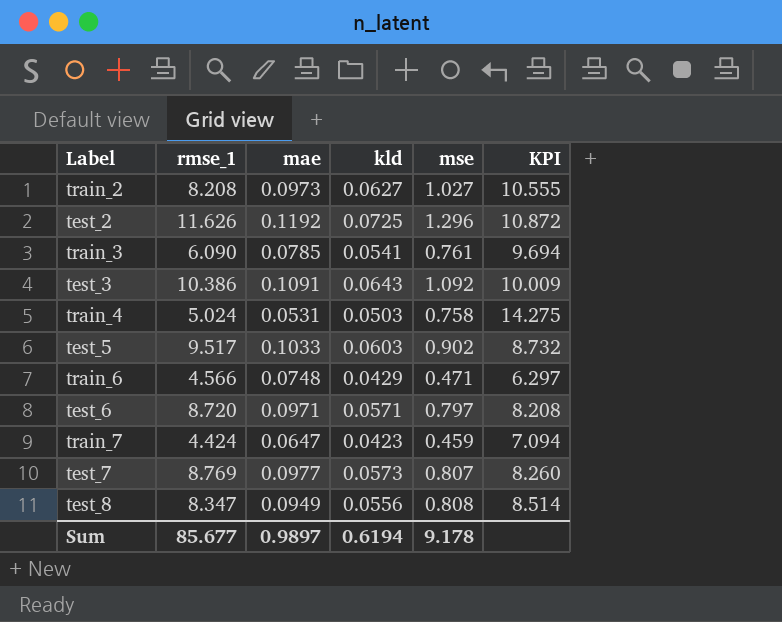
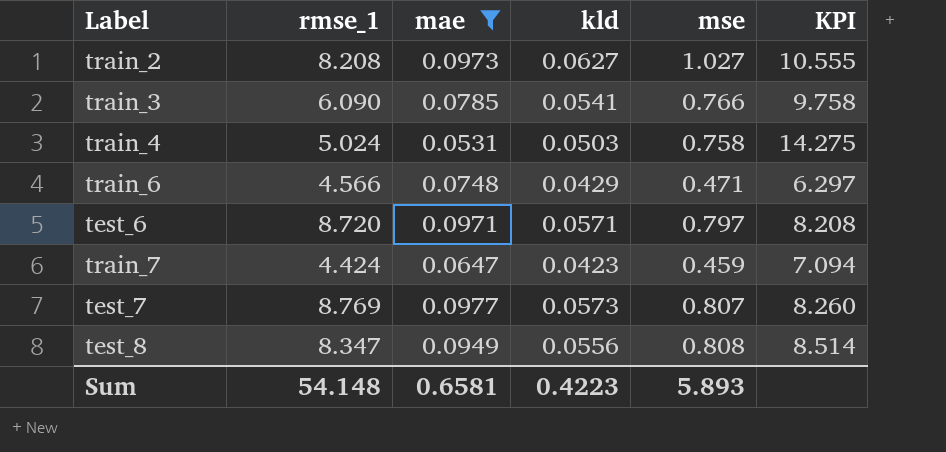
filter: none -> mae <= 0.0977
train_3 | mse: 0.761 -> 0.766
train_3 | KPI: 9.694 -> 9.758
Sum | rmse_1: 85.677 -> 54.148
Sum | mae: 0.9897 -> 0.6581
Sum | kld: 0.6194 -> 0.4223
Sum | mse: 9.178 -> 5.893

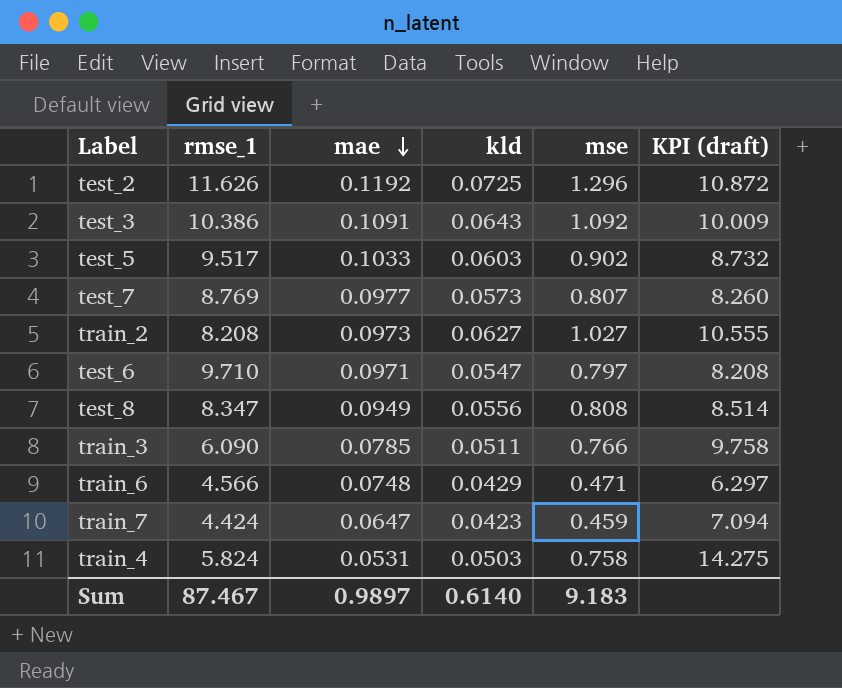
filter: mae <= 0.0977 -> none
row order: none -> mae descending
column name: KPI -> KPI (draft)
test_6 | rmse_1: 8.720 -> 9.710
test_6 | kld: 0.0571 -> 0.0547
train_3 | kld: 0.0541 -> 0.0511
train_4 | rmse_1: 5.024 -> 5.824
Sum | rmse_1: 54.148 -> 87.467
Sum | mae: 0.6581 -> 0.9897
Sum | kld: 0.4223 -> 0.6140
Sum | mse: 5.893 -> 9.183

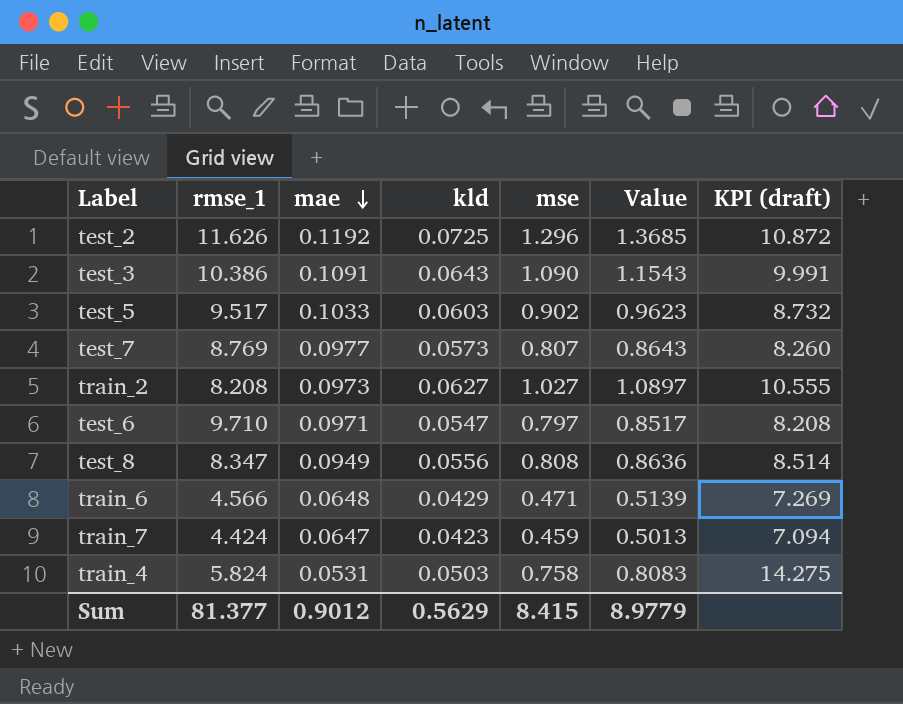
column Value | formula: none -> [kld] + [mse]
row train_3: 6.090 | 0.0785 | 0.0511 | 0.766 | 9.758 -> none
test_3 | mse: 1.092 -> 1.090
test_3 | KPI (draft): 10.009 -> 9.991
train_6 | mae: 0.0748 -> 0.0648
train_6 | KPI (draft): 6.297 -> 7.269
Sum | rmse_1: 87.467 -> 81.377
Sum | mae: 0.9897 -> 0.9012
Sum | kld: 0.6140 -> 0.5629
Sum | mse: 9.183 -> 8.415

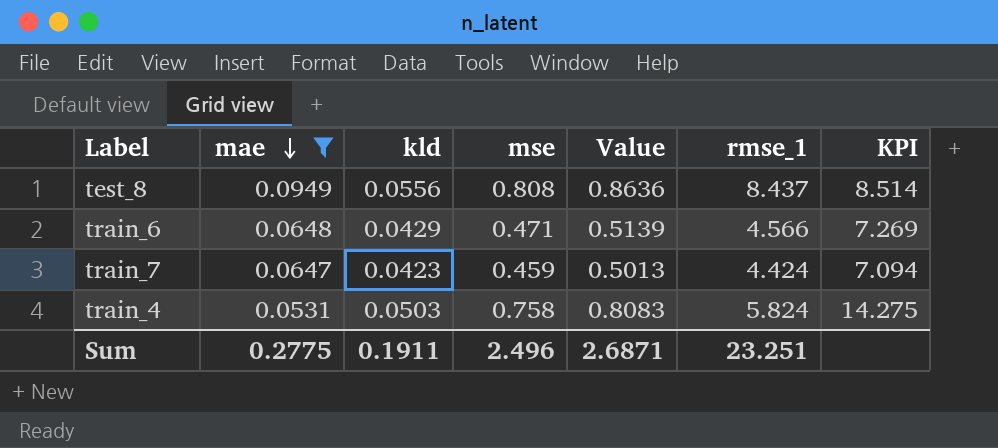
filter: none -> mae <= 0.0949
column rmse_1 | position: 2 -> 6
column name: KPI (draft) -> KPI
test_8 | rmse_1: 8.347 -> 8.437
Sum | mae: 0.9012 -> 0.2775
Sum | kld: 0.5629 -> 0.1911
Sum | mse: 8.415 -> 2.496
Sum | Value: 8.9779 -> 2.6871
Sum | rmse_1: 81.377 -> 23.251

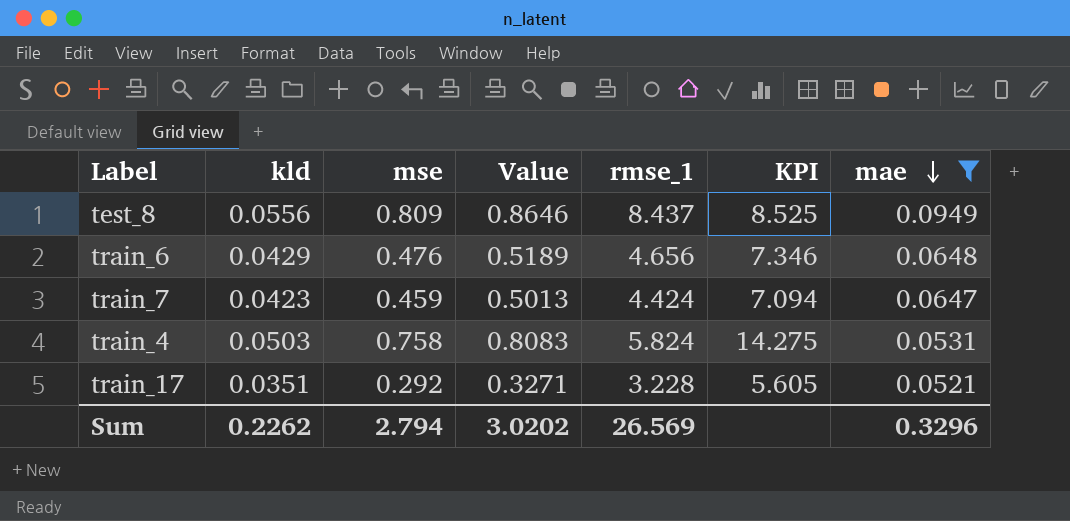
column mae | position: 2 -> 7
test_8 | mse: 0.808 -> 0.809
test_8 | Value: 0.8636 -> 0.8646
test_8 | KPI: 8.514 -> 8.525
train_6 | mse: 0.471 -> 0.476
train_6 | Value: 0.5139 -> 0.5189
train_6 | rmse_1: 4.566 -> 4.656
train_6 | KPI: 7.269 -> 7.346
row train_17: none -> 0.0351 | 0.292 | 0.3271 | 3.228 | 5.605 | 0.0521
Sum | kld: 0.1911 -> 0.2262
Sum | mse: 2.496 -> 2.794
Sum | Value: 2.6871 -> 3.0202
Sum | rmse_1: 23.251 -> 26.569
Sum | mae: 0.2775 -> 0.3296

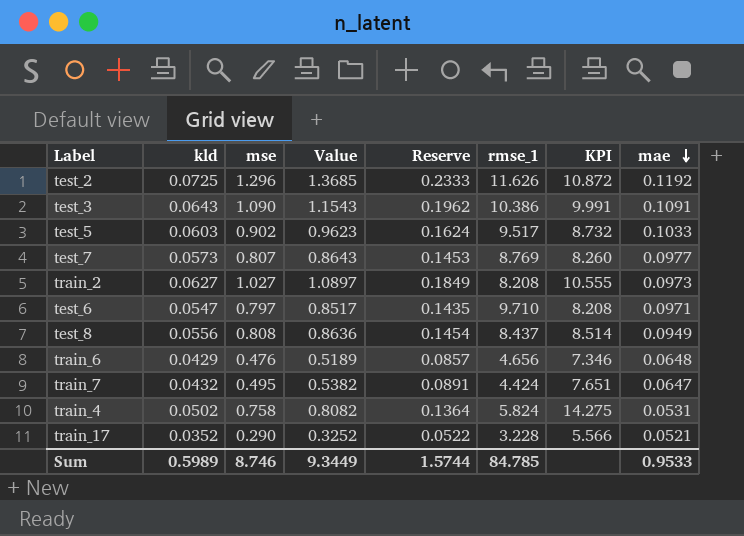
filter: mae <= 0.0949 -> none
column Reserve | formula: none -> [mse] * 0.18
test_8 | mse: 0.809 -> 0.808
test_8 | Value: 0.8646 -> 0.8636
test_8 | KPI: 8.525 -> 8.514
train_7 | kld: 0.0423 -> 0.0432
train_7 | mse: 0.459 -> 0.495
train_7 | Value: 0.5013 -> 0.5382
train_7 | KPI: 7.094 -> 7.651
train_4 | kld: 0.0503 -> 0.0502
train_4 | Value: 0.8083 -> 0.8082
train_17 | kld: 0.0351 -> 0.0352
train_17 | mse: 0.292 -> 0.290
train_17 | Value: 0.3271 -> 0.3252
train_17 | KPI: 5.605 -> 5.566
Sum | kld: 0.2262 -> 0.5989
Sum | mse: 2.794 -> 8.746
Sum | Value: 3.0202 -> 9.3449
Sum | rmse_1: 26.569 -> 84.785
Sum | mae: 0.3296 -> 0.9533

